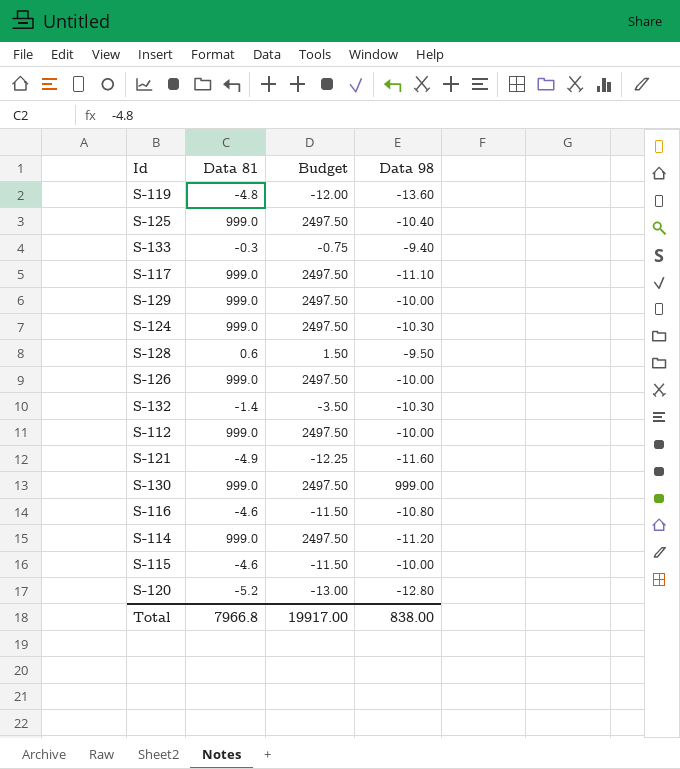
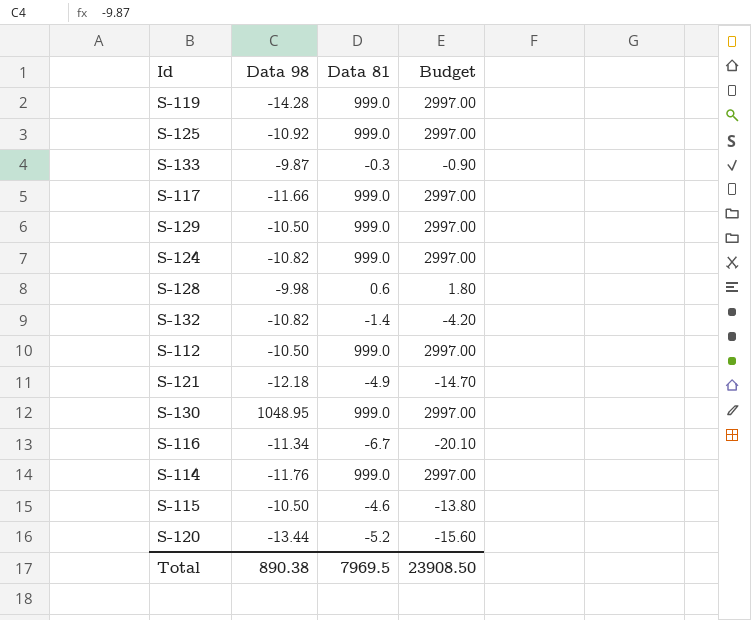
column Data 98 | position: 4 -> 2
column Budget | formula: [Data 81] * 2.5 -> [Data 81] * 3
row S-126: 999.0 | 2497.50 | -10.00 -> none
S-119 | Data 98: -13.60 -> -14.28
S-119 | Data 81: -4.8 -> 999.0
S-125 | Data 98: -10.40 -> -10.92
S-133 | Data 98: -9.40 -> -9.87
S-117 | Data 98: -11.10 -> -11.66
S-129 | Data 98: -10.00 -> -10.50
S-124 | Data 98: -10.30 -> -10.82
S-128 | Data 98: -9.50 -> -9.98
S-132 | Data 98: -10.30 -> -10.82
S-112 | Data 98: -10.00 -> -10.50
S-121 | Data 98: -11.60 -> -12.18
S-130 | Data 98: 999.00 -> 1048.95
S-116 | Data 98: -10.80 -> -11.34
S-116 | Data 81: -4.6 -> -6.7
S-114 | Data 98: -11.20 -> -11.76
S-115 | Data 98: -10.00 -> -10.50
S-120 | Data 98: -12.80 -> -13.44
Total | Data 98: 838.00 -> 890.38
Total | Data 81: 7966.8 -> 7969.5
Total | Budget: 19917.00 -> 23908.50

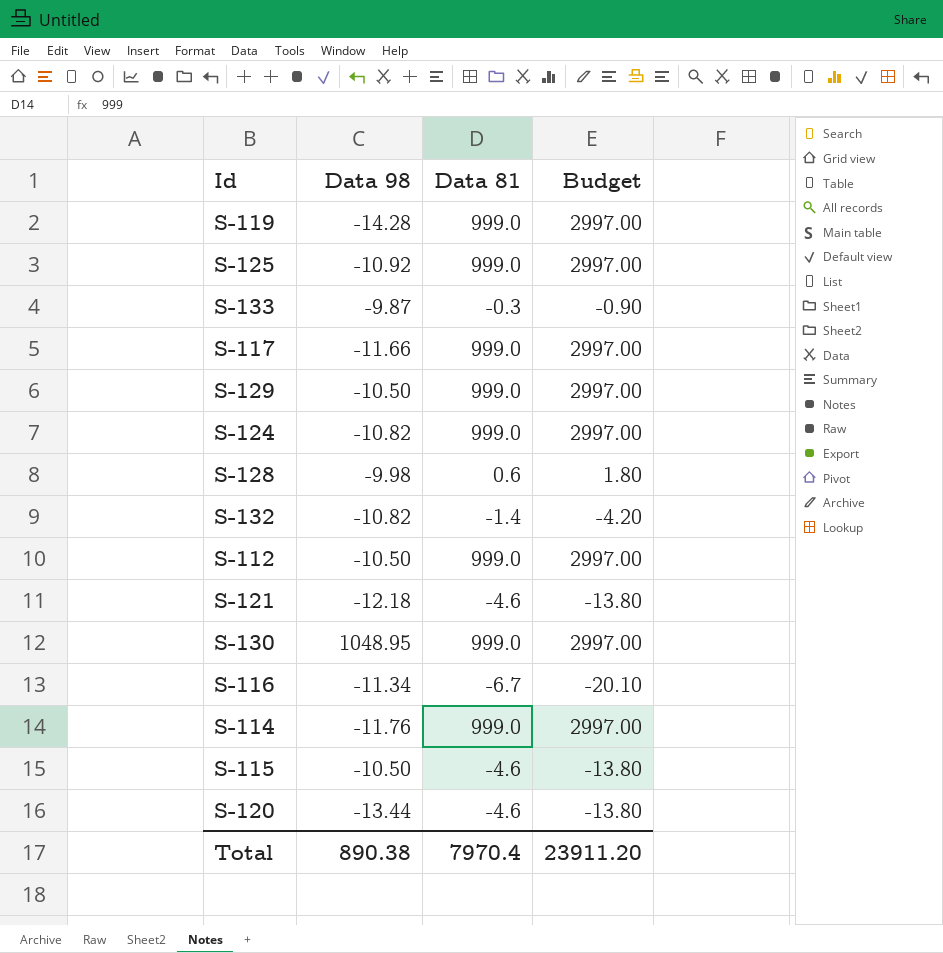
S-121 | Data 81: -4.9 -> -4.6
S-121 | Budget: -14.70 -> -13.80
S-120 | Data 81: -5.2 -> -4.6
S-120 | Budget: -15.60 -> -13.80
Total | Data 81: 7969.5 -> 7970.4
Total | Budget: 23908.50 -> 23911.20

